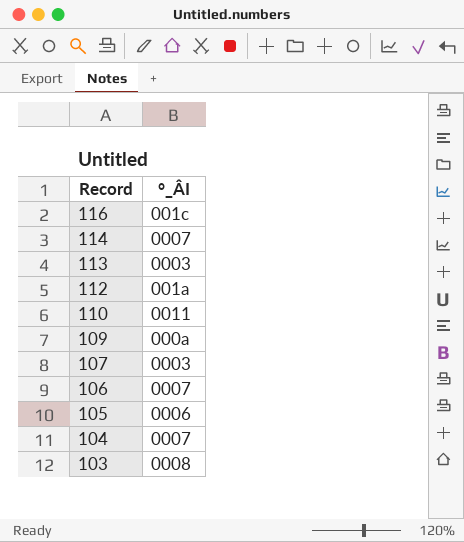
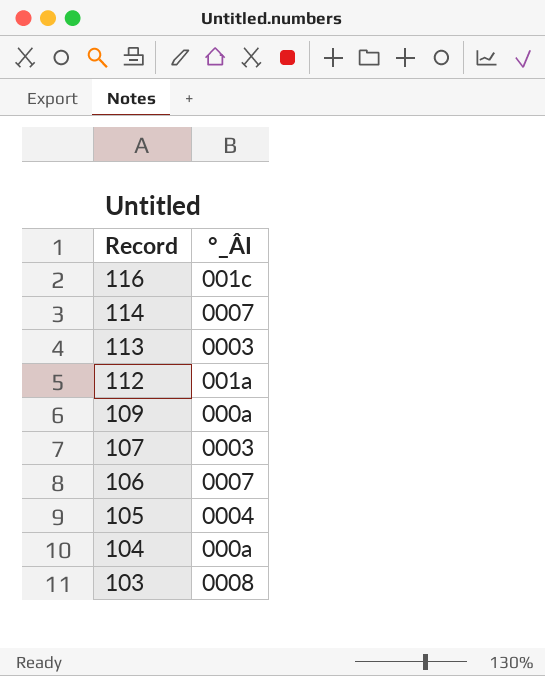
row 110: 0011 -> none
105 | °_ÂI: 0006 -> 0004
104 | °_ÂI: 0007 -> 000a

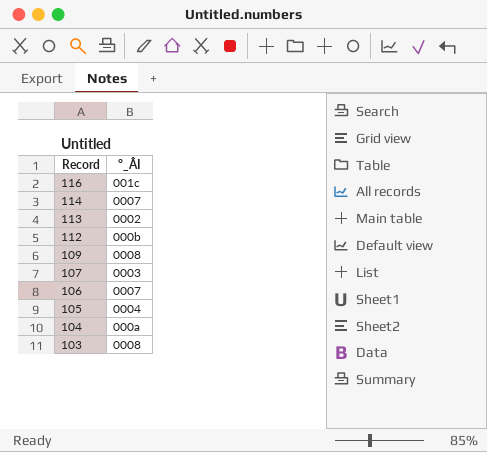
113 | °_ÂI: 0003 -> 0002
112 | °_ÂI: 001a -> 000b
109 | °_ÂI: 000a -> 0008

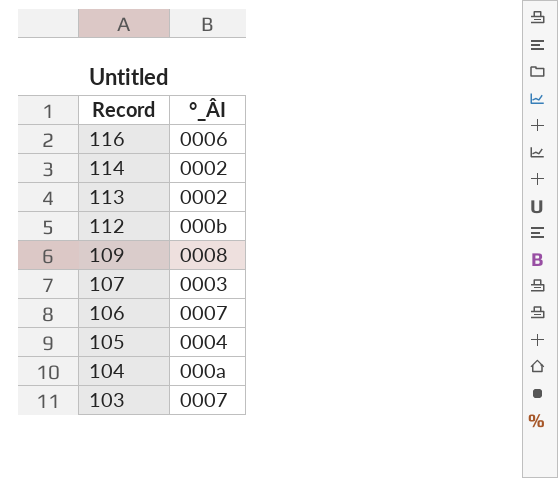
116 | °_ÂI: 001c -> 0006
114 | °_ÂI: 0007 -> 0002
103 | °_ÂI: 0008 -> 0007

